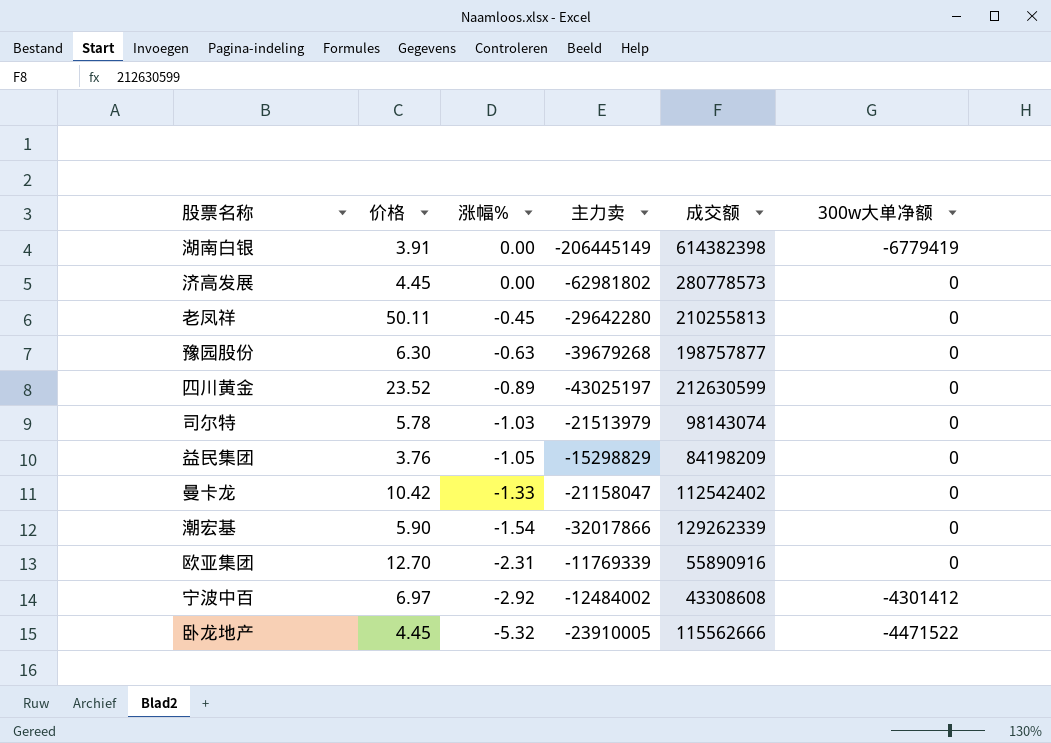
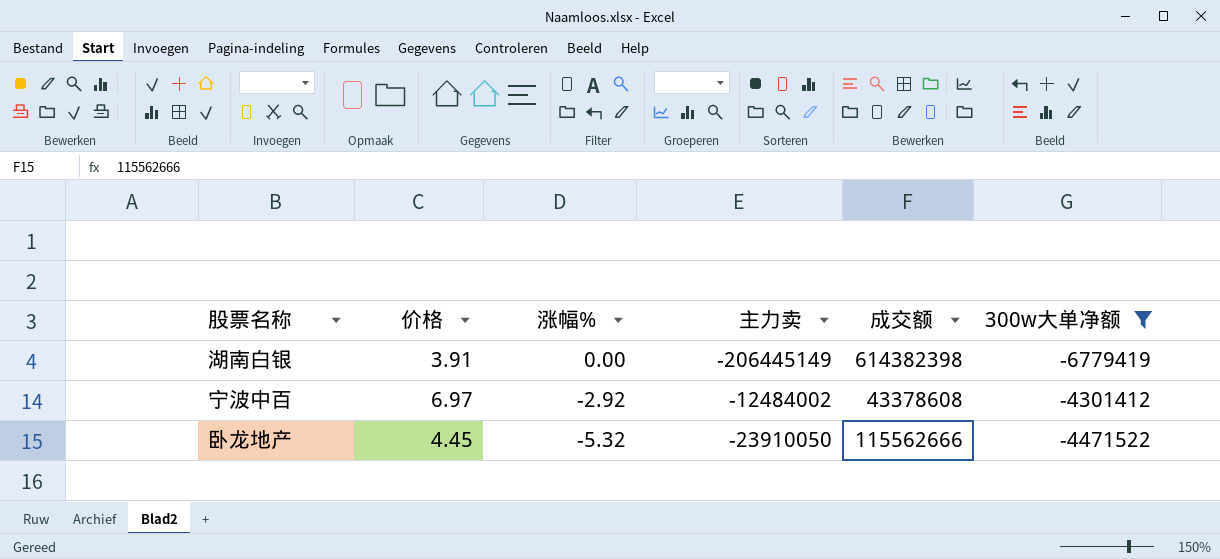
filter: none -> 300w大单净额 != 0
宁波中百 | 成交额: 43308608 -> 43378608
卧龙地产 | 主力卖: -23910005 -> -23910050

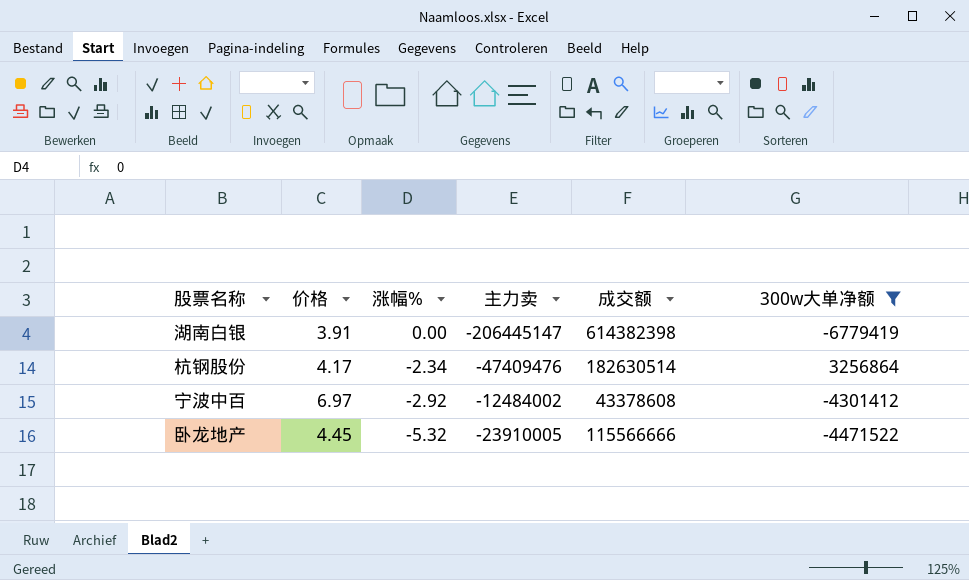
湖南白银 | 主力卖: -206445149 -> -206445147
row 杭钢股份: none -> 4.17 | -2.34 | -47409476 | 182630514 | 3256864
卧龙地产 | 主力卖: -23910050 -> -23910005
卧龙地产 | 成交额: 115562666 -> 115566666

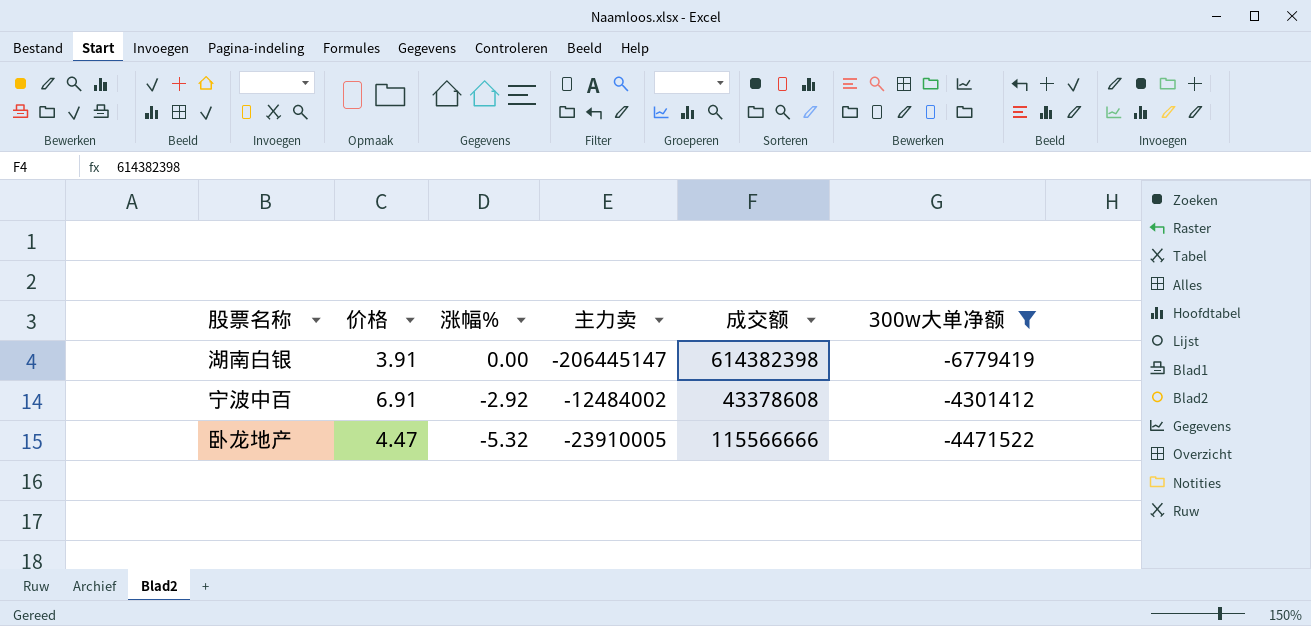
row 杭钢股份: 4.17 | -2.34 | -47409476 | 182630514 | 3256864 -> none
宁波中百 | 价格: 6.97 -> 6.91
卧龙地产 | 价格: 4.45 -> 4.47

